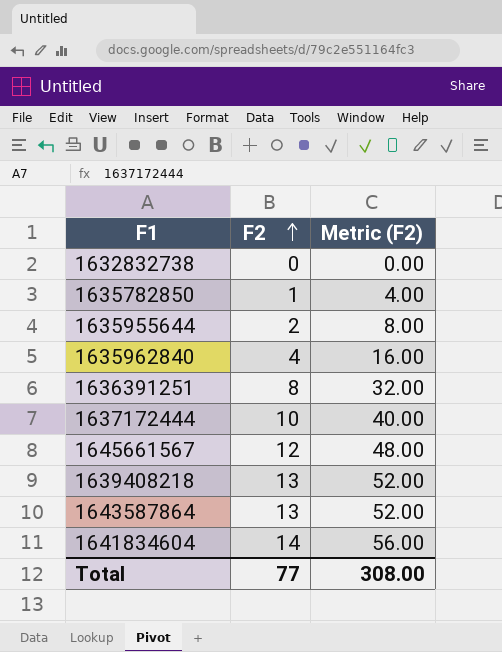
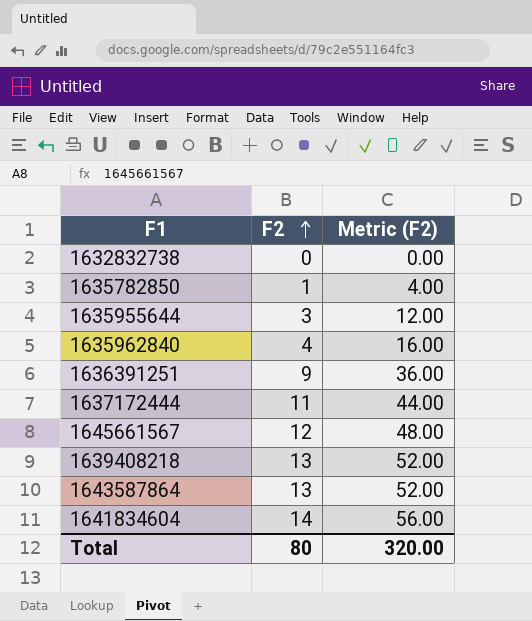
1635955644 | F2: 2 -> 3
1635955644 | Metric (F2): 8.00 -> 12.00
1636391251 | F2: 8 -> 9
1636391251 | Metric (F2): 32.00 -> 36.00
1637172444 | F2: 10 -> 11
1637172444 | Metric (F2): 40.00 -> 44.00
Total | F2: 77 -> 80
Total | Metric (F2): 308.00 -> 320.00

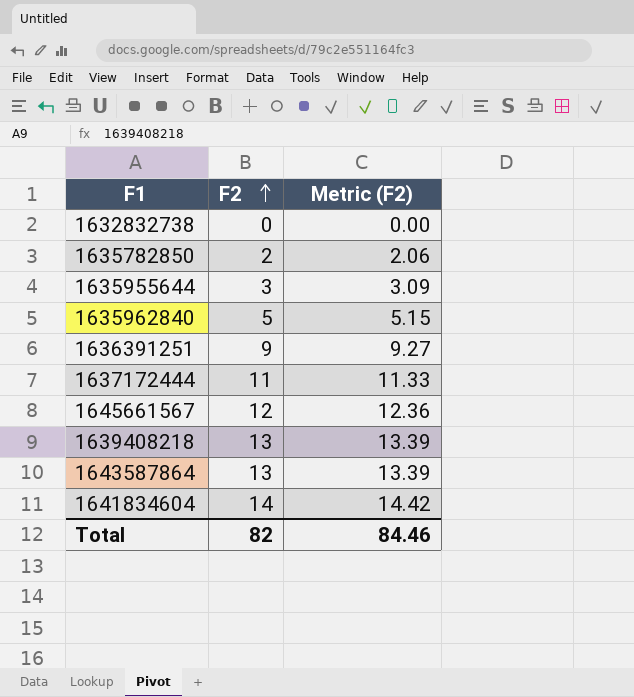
column Metric (F2) | formula: [F2] * 4 -> [F2] * 1.03
1635782850 | F2: 1 -> 2
1635962840 | F2: 4 -> 5
Total | F2: 80 -> 82
Total | Metric (F2): 320.00 -> 84.46

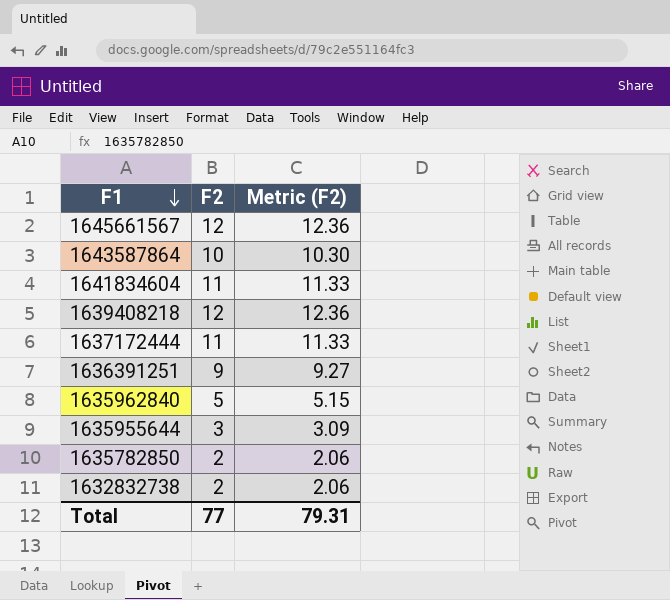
row order: F2 ascending -> F1 descending
1643587864 | F2: 13 -> 10
1643587864 | Metric (F2): 13.39 -> 10.30
1641834604 | F2: 14 -> 11
1641834604 | Metric (F2): 14.42 -> 11.33
1639408218 | F2: 13 -> 12
1639408218 | Metric (F2): 13.39 -> 12.36
1632832738 | F2: 0 -> 2
1632832738 | Metric (F2): 0.00 -> 2.06
Total | F2: 82 -> 77
Total | Metric (F2): 84.46 -> 79.31

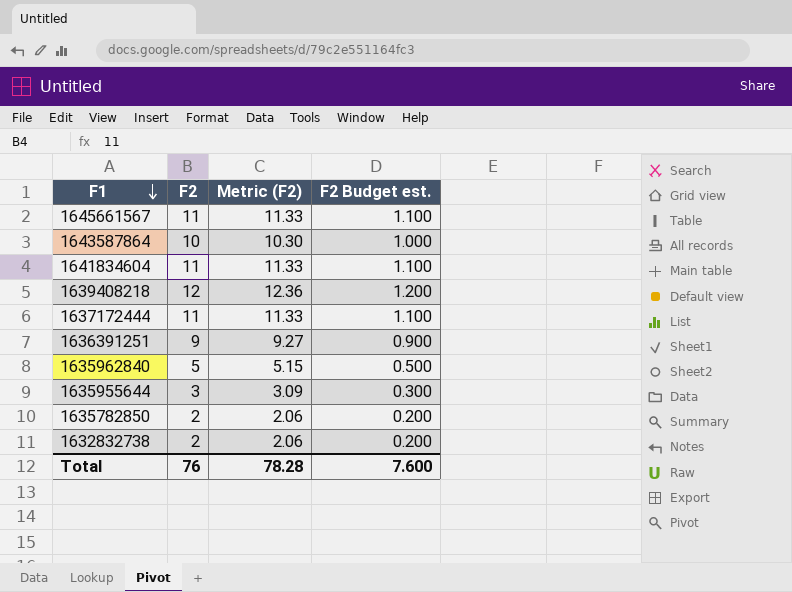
column F2 Budget est. | formula: none -> [F2] * 0.1
1645661567 | F2: 12 -> 11
1645661567 | Metric (F2): 12.36 -> 11.33
Total | F2: 77 -> 76
Total | Metric (F2): 79.31 -> 78.28

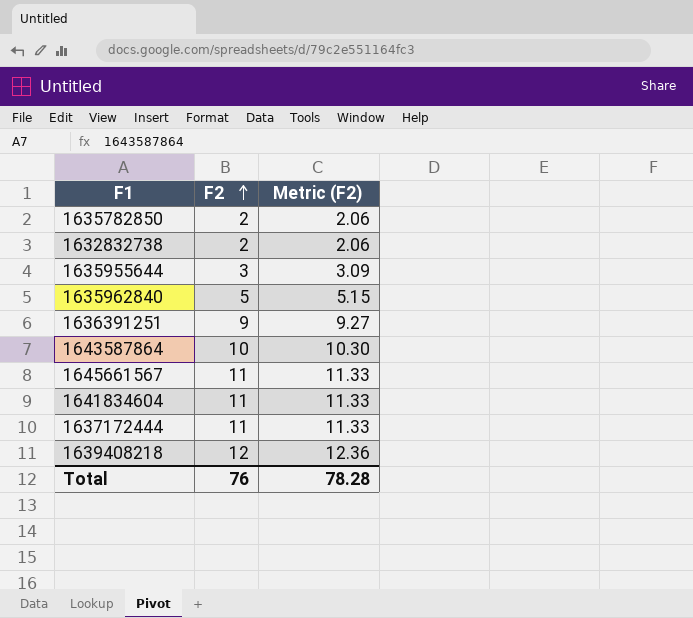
row order: F1 descending -> F2 ascending
column F2 Budget est. | formula: [F2] * 0.1 -> none

